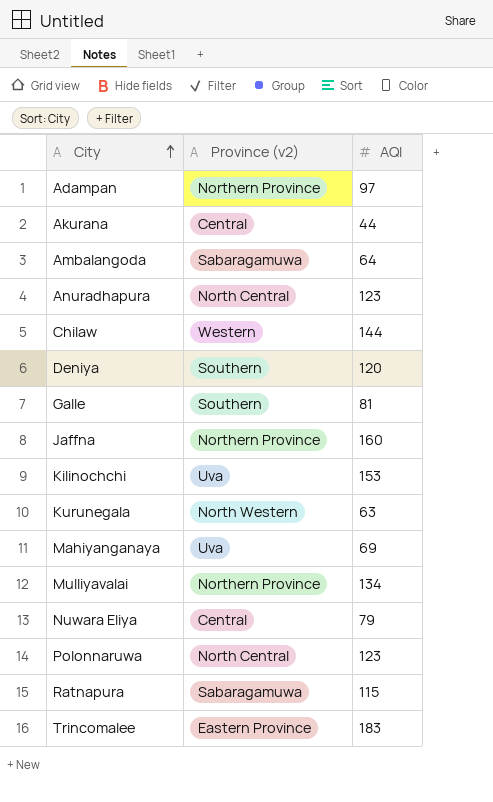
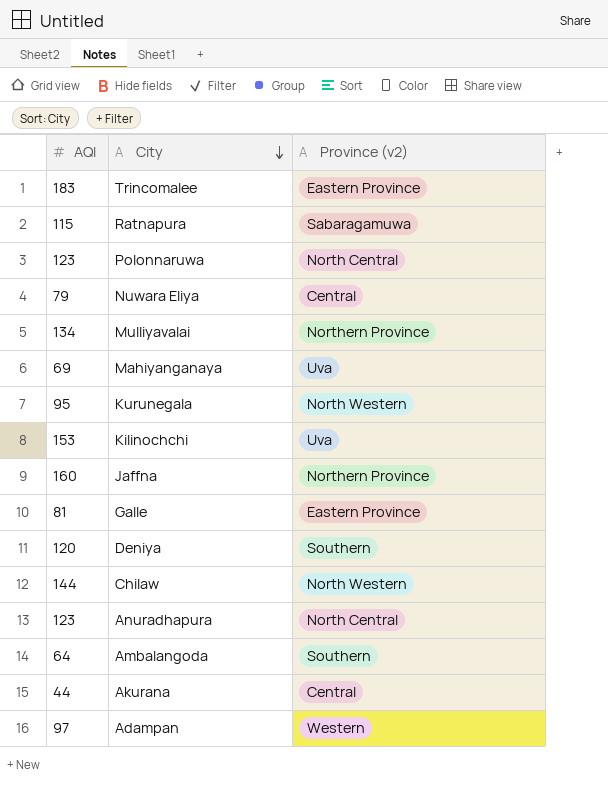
row order: City ascending -> City descending
column AQI | position: 3 -> 1
Kurunegala | AQI: 63 -> 95
Galle | Province (v2): Southern -> Eastern Province
Chilaw | Province (v2): Western -> North Western
Ambalangoda | Province (v2): Sabaragamuwa -> Southern
Adampan | Province (v2): Northern Province -> Western

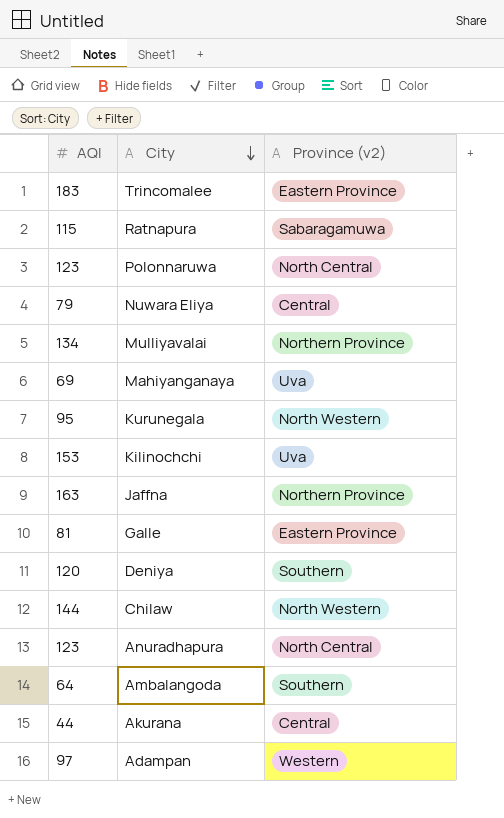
Jaffna | AQI: 160 -> 163

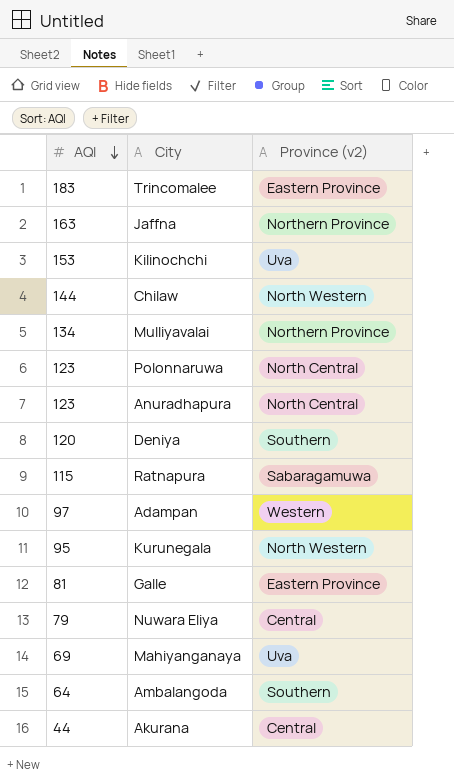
row order: City descending -> AQI descending

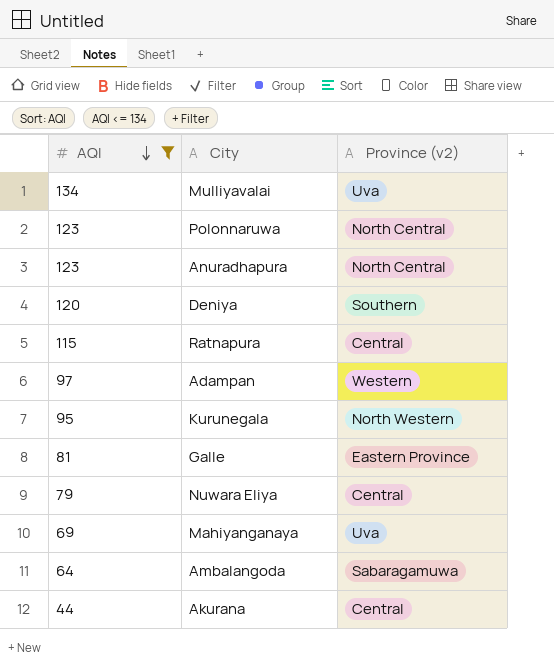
filter: none -> AQI <= 134
Mulliyavalai | Province (v2): Northern Province -> Uva
Ratnapura | Province (v2): Sabaragamuwa -> Central
Ambalangoda | Province (v2): Southern -> Sabaragamuwa

